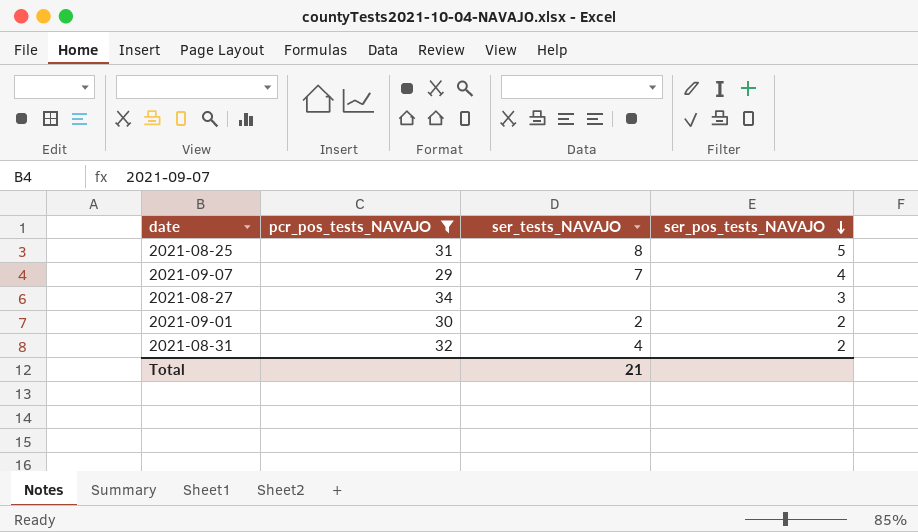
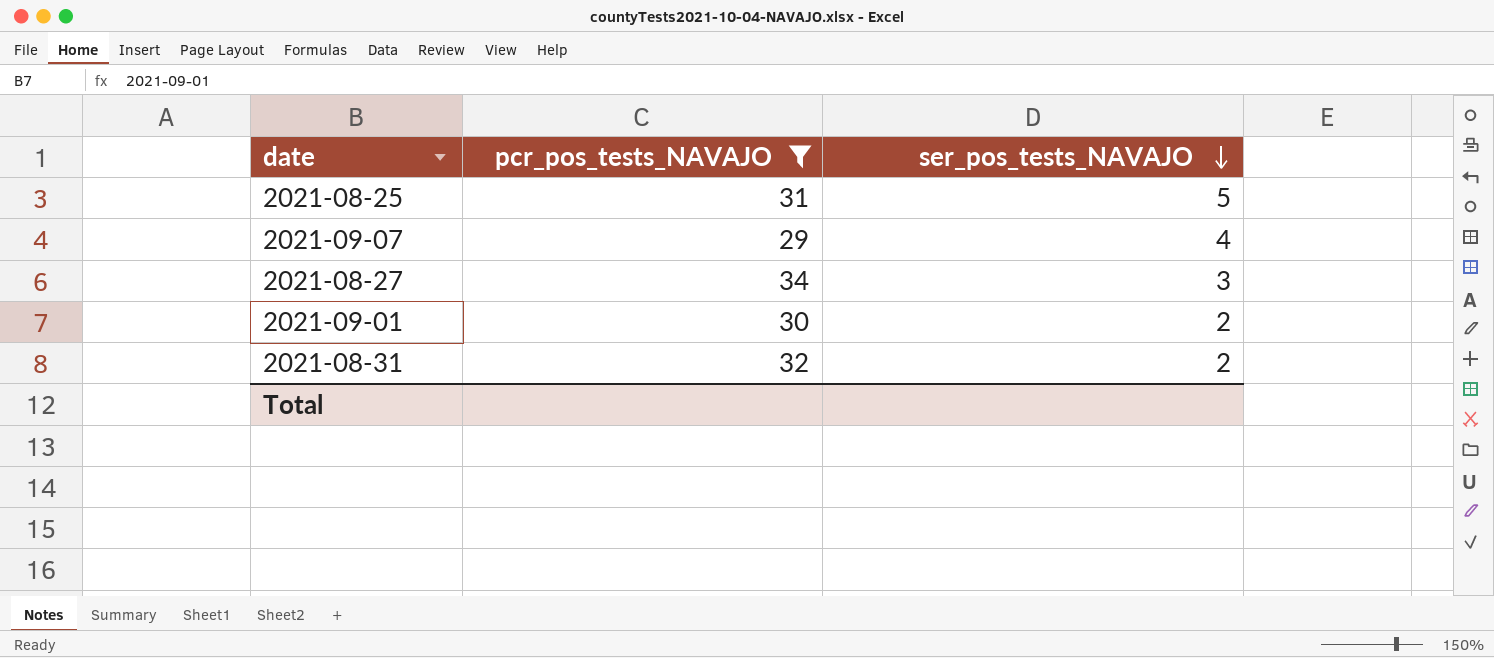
column ser_tests_NAVAJO | position: 3 -> none

